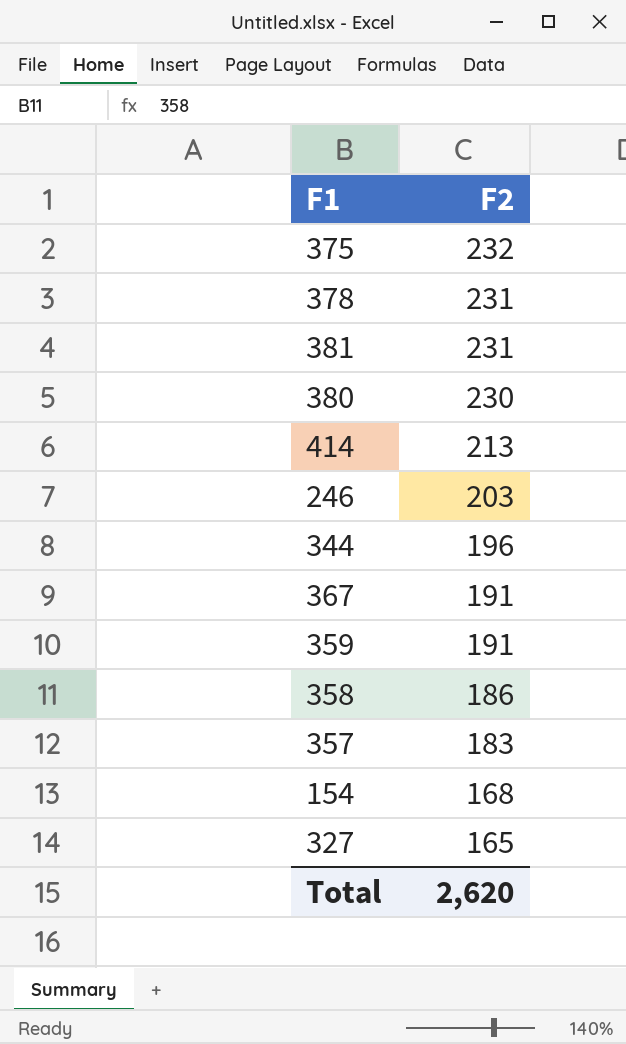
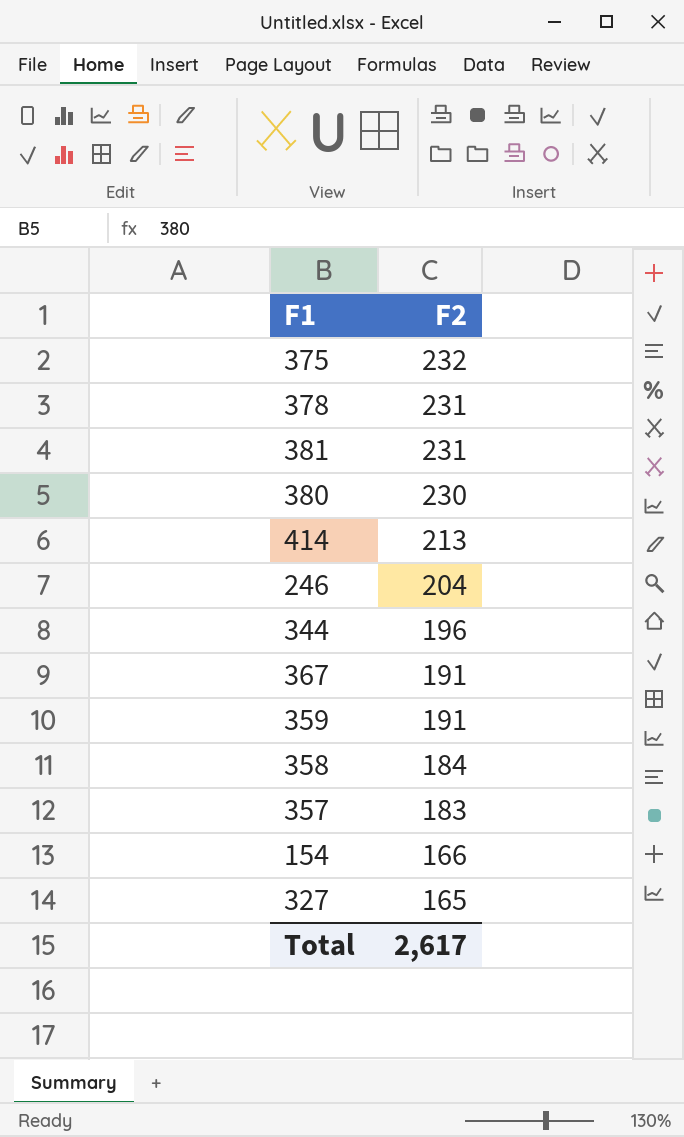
246 | F2: 203 -> 204
358 | F2: 186 -> 184
154 | F2: 168 -> 166
Total | F2: 2,620 -> 2,617

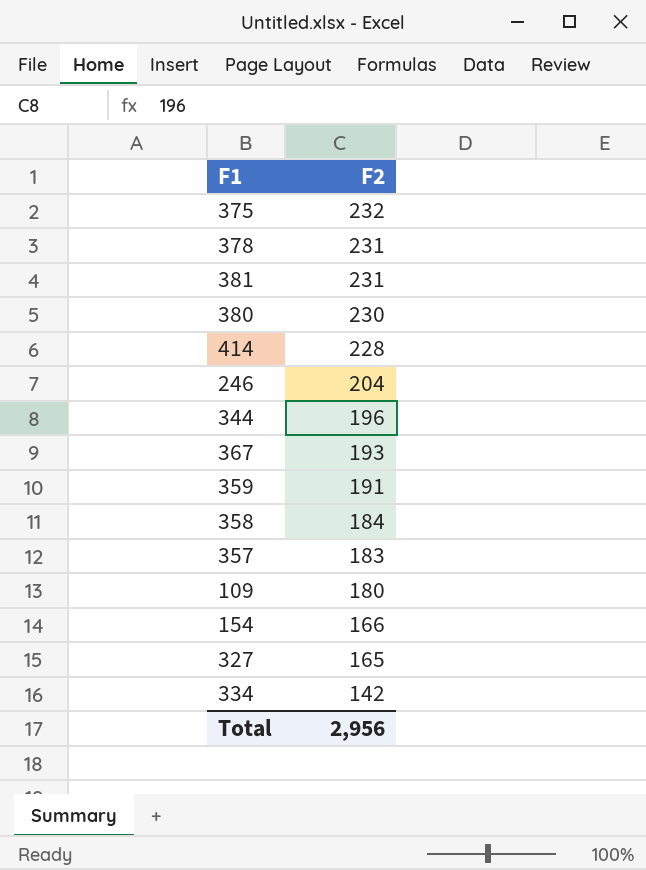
414 | F2: 213 -> 228
367 | F2: 191 -> 193
row 109: none -> 180
row 334: none -> 142
Total | F2: 2,617 -> 2,956

